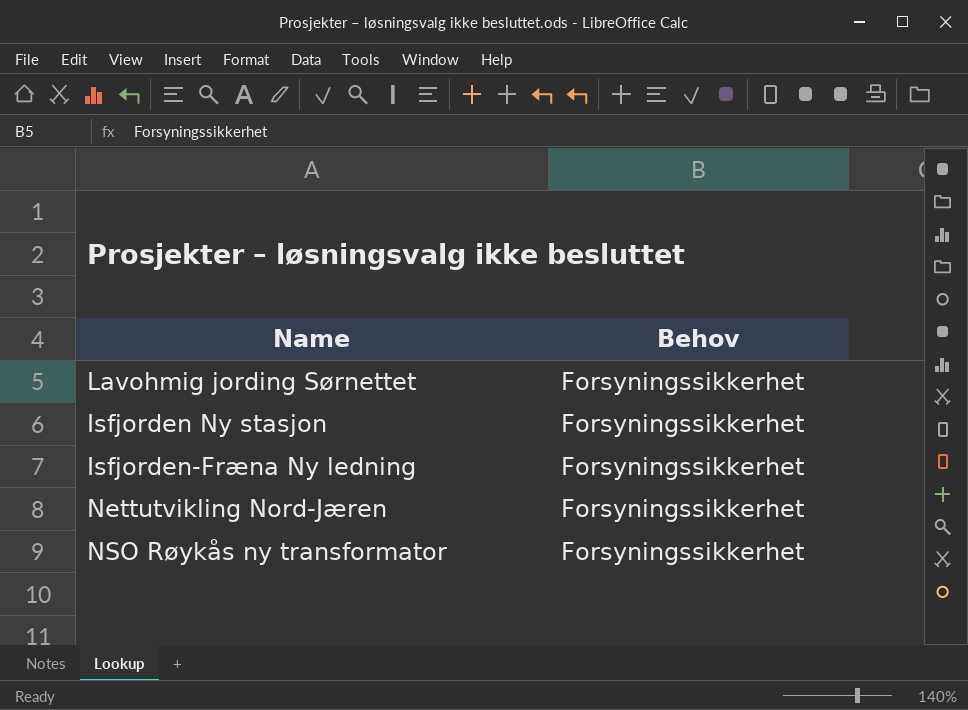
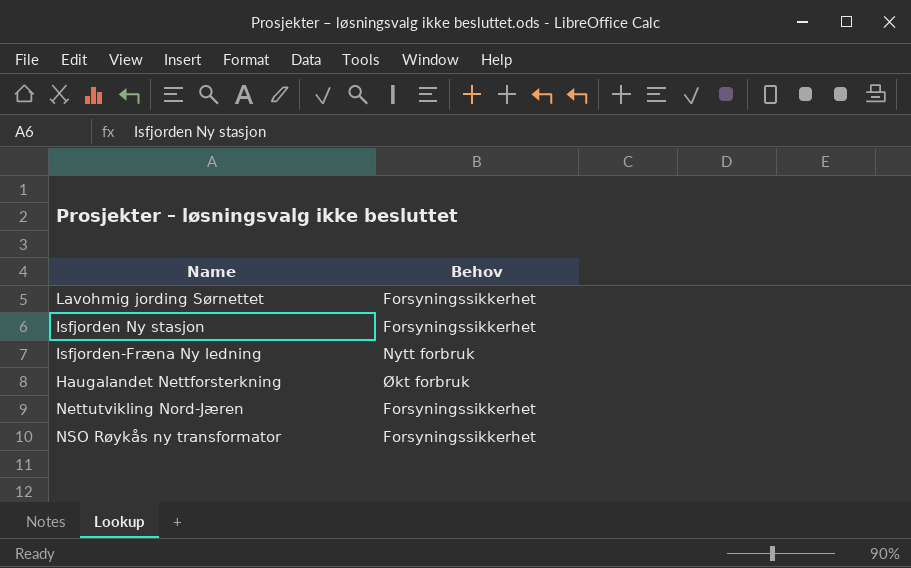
Isfjorden-Fræna Ny ledning | Behov: Forsyningssikkerhet -> Nytt forbruk
row Haugalandet Nettforsterkning: none -> Økt forbruk

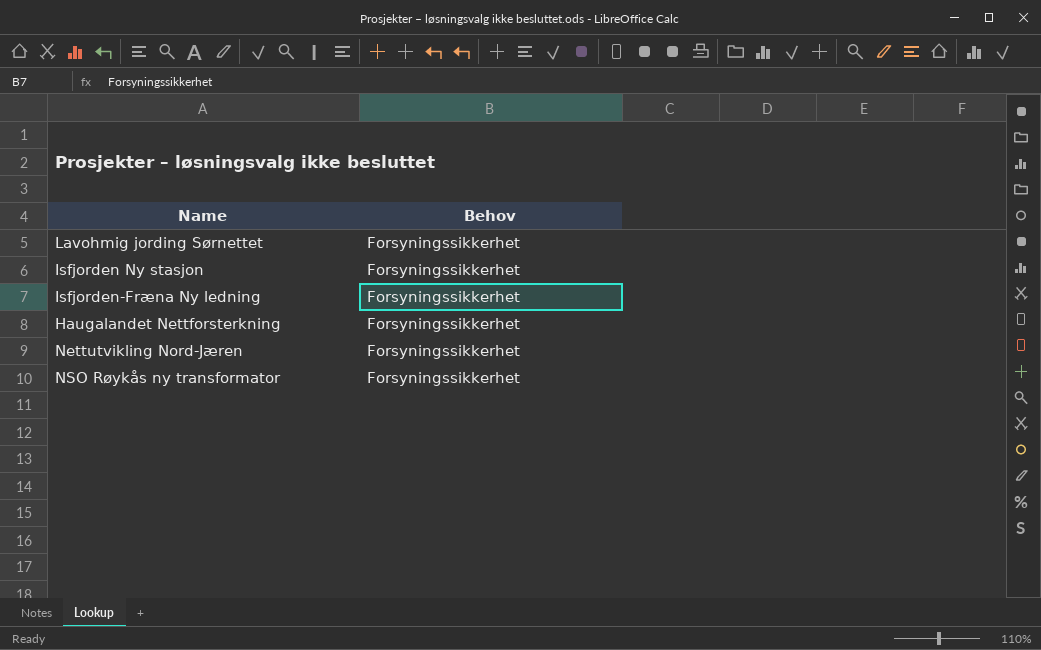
Isfjorden-Fræna Ny ledning | Behov: Nytt forbruk -> Forsyningssikkerhet
Haugalandet Nettforsterkning | Behov: Økt forbruk -> Forsyningssikkerhet

